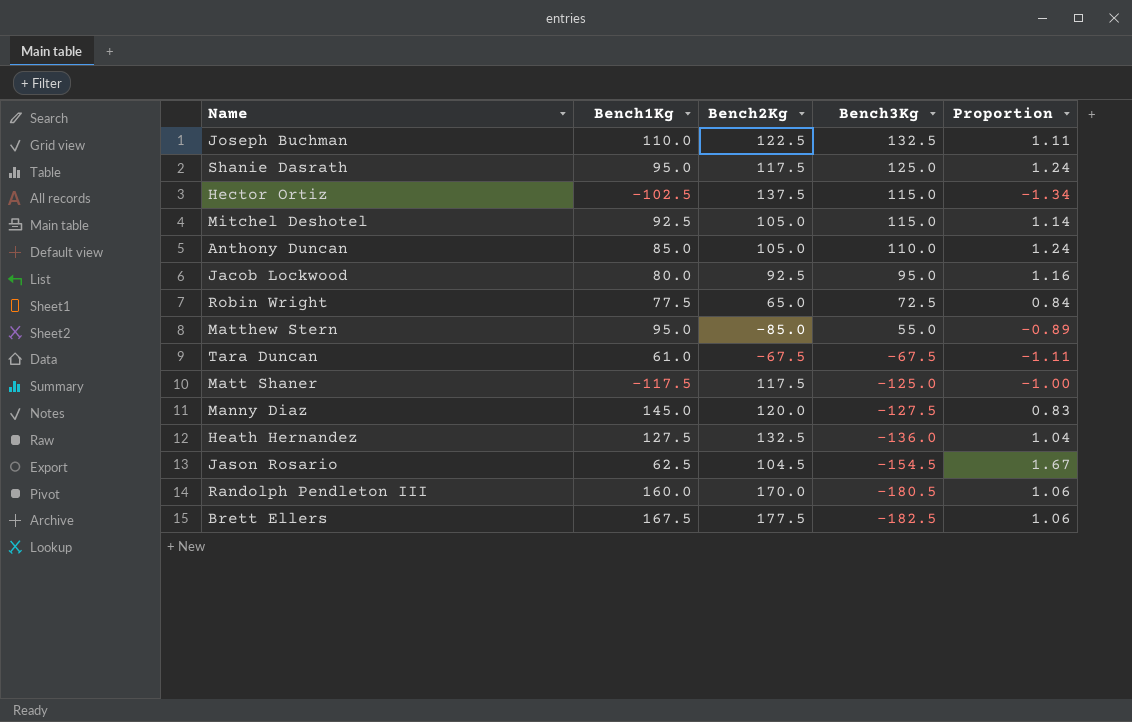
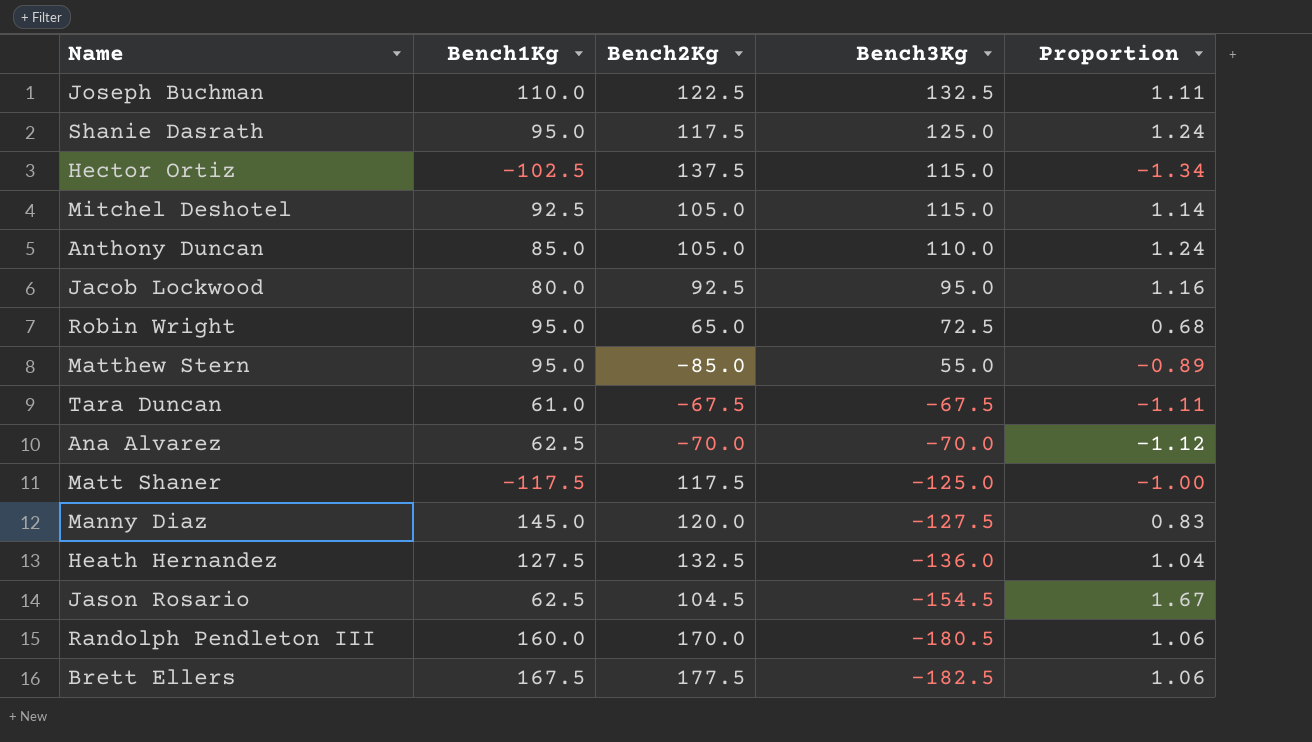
Robin Wright | Bench1Kg: 77.5 -> 95.0
Robin Wright | Proportion: 0.84 -> 0.68
row Ana Alvarez: none -> 62.5 | -70.0 | -70.0 | -1.12

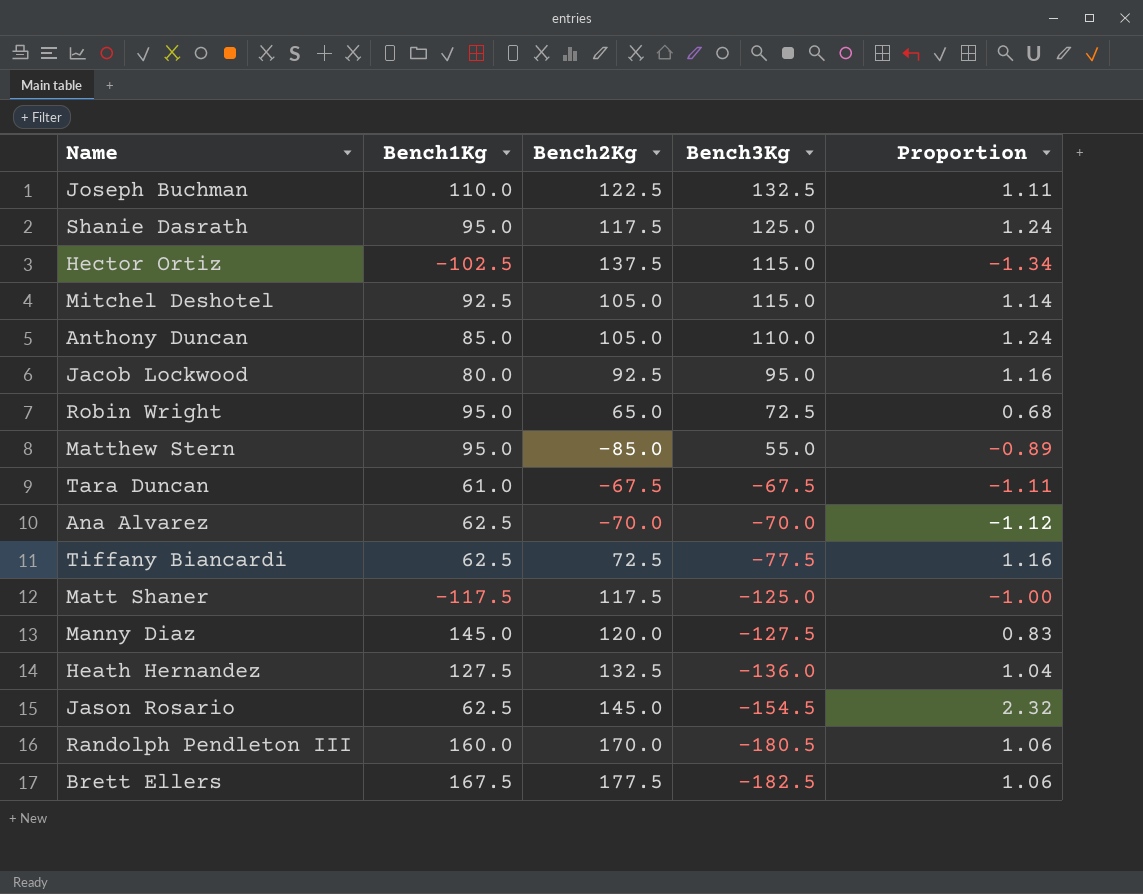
row Tiffany Biancardi: none -> 62.5 | 72.5 | -77.5 | 1.16
Jason Rosario | Bench2Kg: 104.5 -> 145.0
Jason Rosario | Proportion: 1.67 -> 2.32

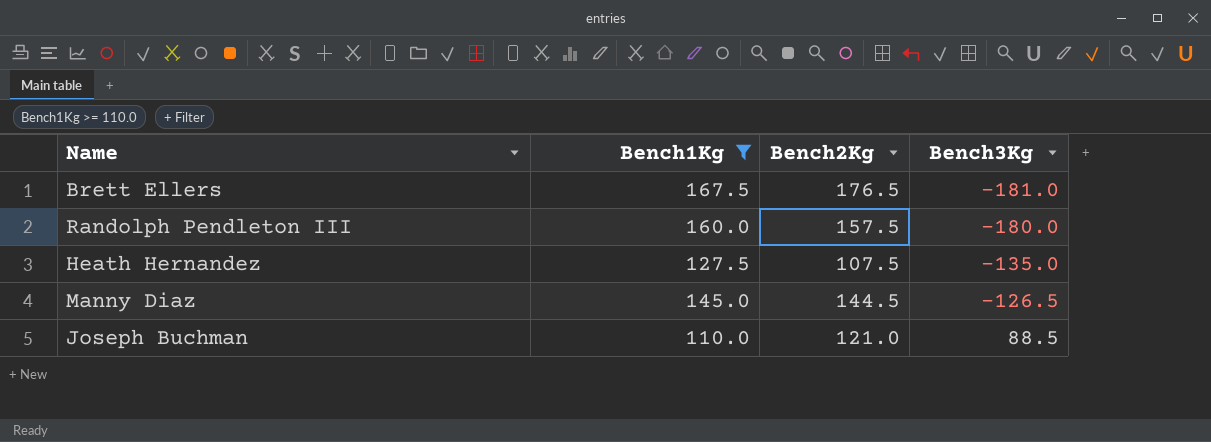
filter: none -> Bench1Kg >= 110.0
row order: Bench3Kg descending -> Bench3Kg ascending
column Proportion | formula: [Bench2Kg] / [Bench1Kg] -> none
Brett Ellers | Bench2Kg: 177.5 -> 176.5
Brett Ellers | Bench3Kg: -182.5 -> -181.0
Randolph Pendleton III | Bench2Kg: 170.0 -> 157.5
Randolph Pendleton III | Bench3Kg: -180.5 -> -180.0
Heath Hernandez | Bench2Kg: 132.5 -> 107.5
Heath Hernandez | Bench3Kg: -136.0 -> -135.0
Manny Diaz | Bench2Kg: 120.0 -> 144.5
Manny Diaz | Bench3Kg: -127.5 -> -126.5
Joseph Buchman | Bench2Kg: 122.5 -> 121.0
Joseph Buchman | Bench3Kg: 132.5 -> 88.5

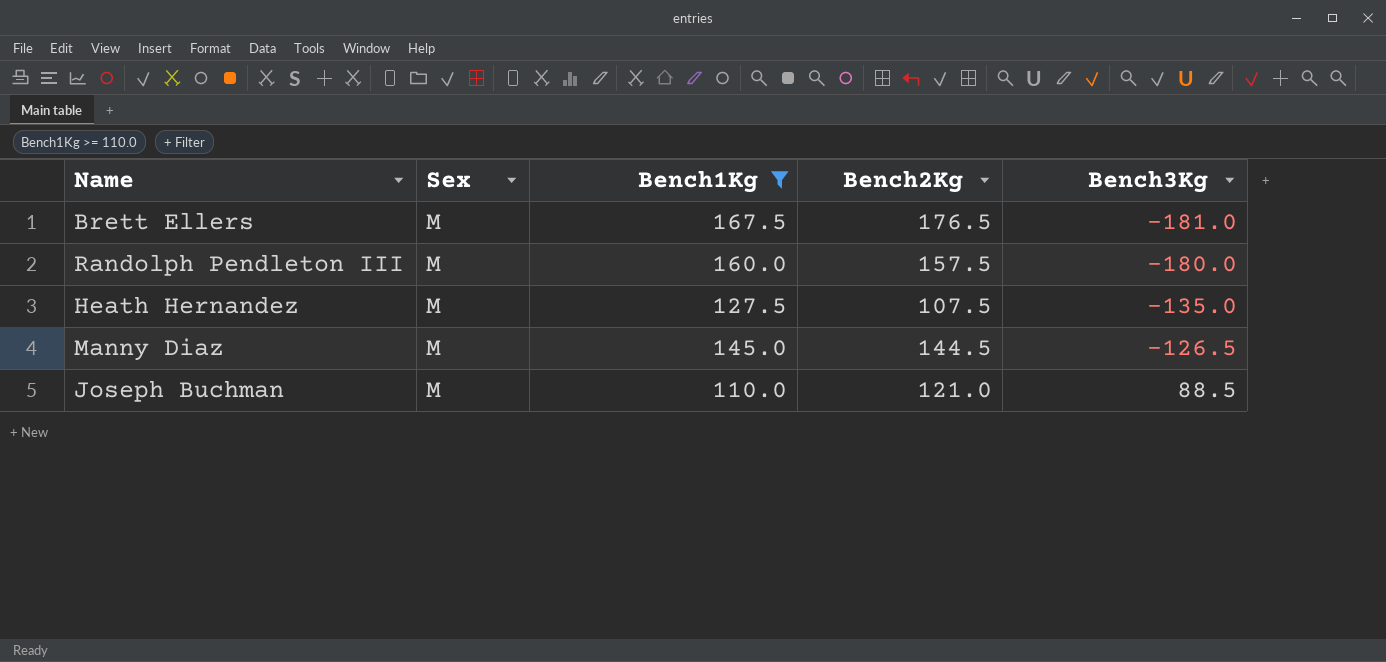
column Sex | position: none -> 2

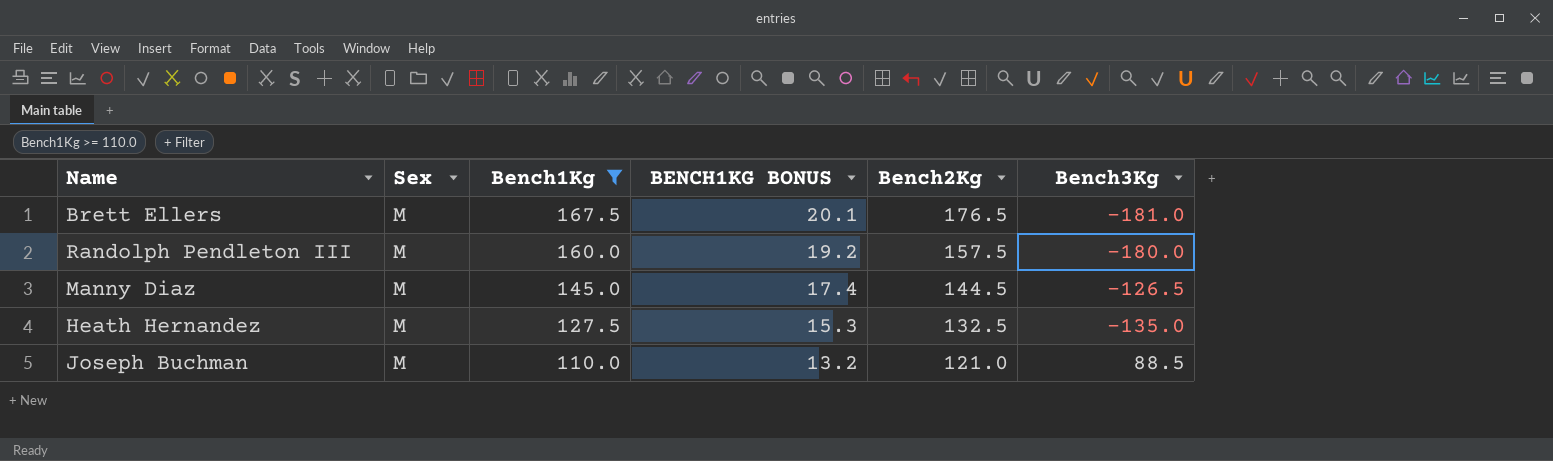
row order: Bench3Kg ascending -> Bench1Kg descending
column BENCH1KG BONUS | formula: none -> [Bench1Kg] * 0.12
Heath Hernandez | Bench2Kg: 107.5 -> 132.5

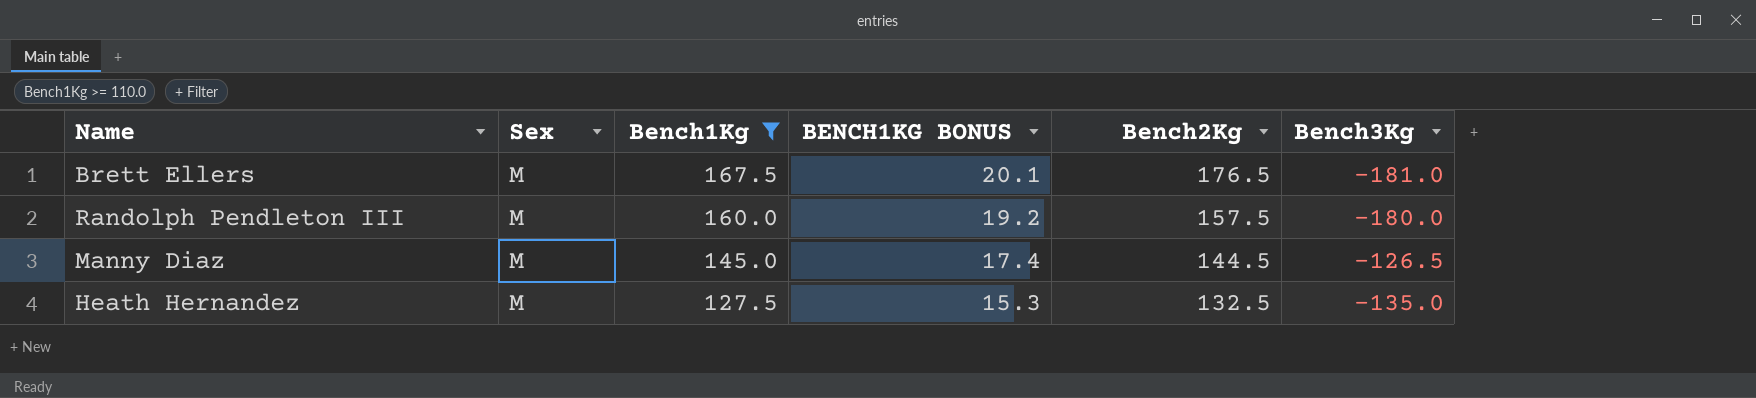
row Joseph Buchman: M | 110.0 | 13.2 | 121.0 | 88.5 -> none

